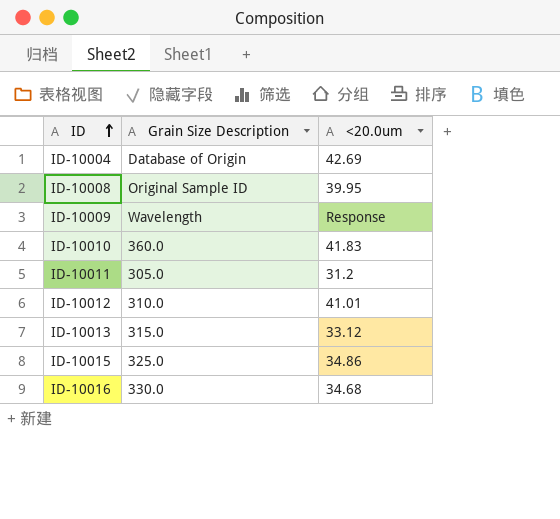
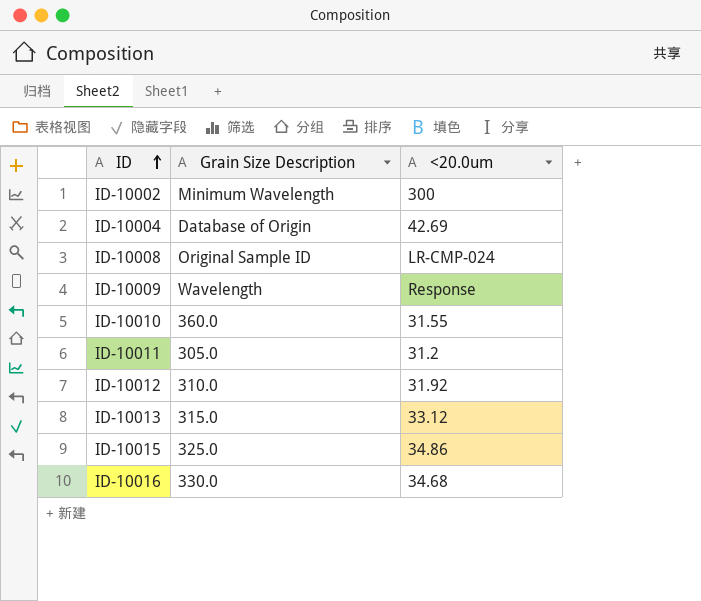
row ID-10002: none -> Minimum Wavelength | 300
ID-10008 | <20.0um: 39.95 -> LR-CMP-024
ID-10010 | <20.0um: 41.83 -> 31.55
ID-10012 | <20.0um: 41.01 -> 31.92

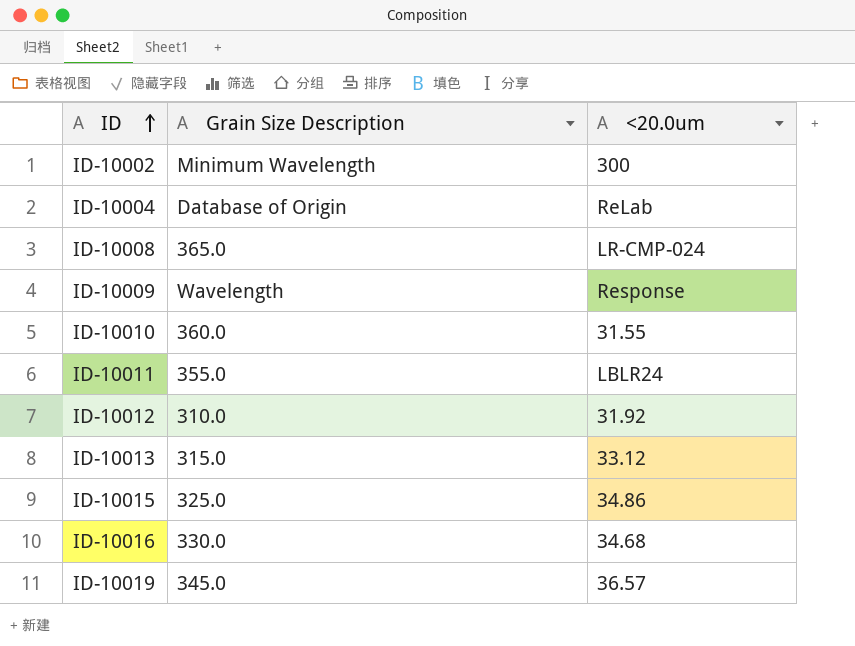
ID-10004 | <20.0um: 42.69 -> ReLab
ID-10008 | Grain Size Description: Original Sample ID -> 365.0
ID-10011 | Grain Size Description: 305.0 -> 355.0
ID-10011 | <20.0um: 31.2 -> LBLR24
row ID-10019: none -> 345.0 | 36.57

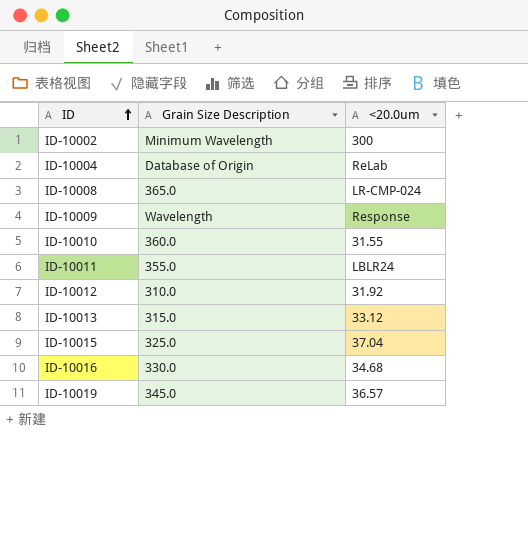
ID-10015 | <20.0um: 34.86 -> 37.04

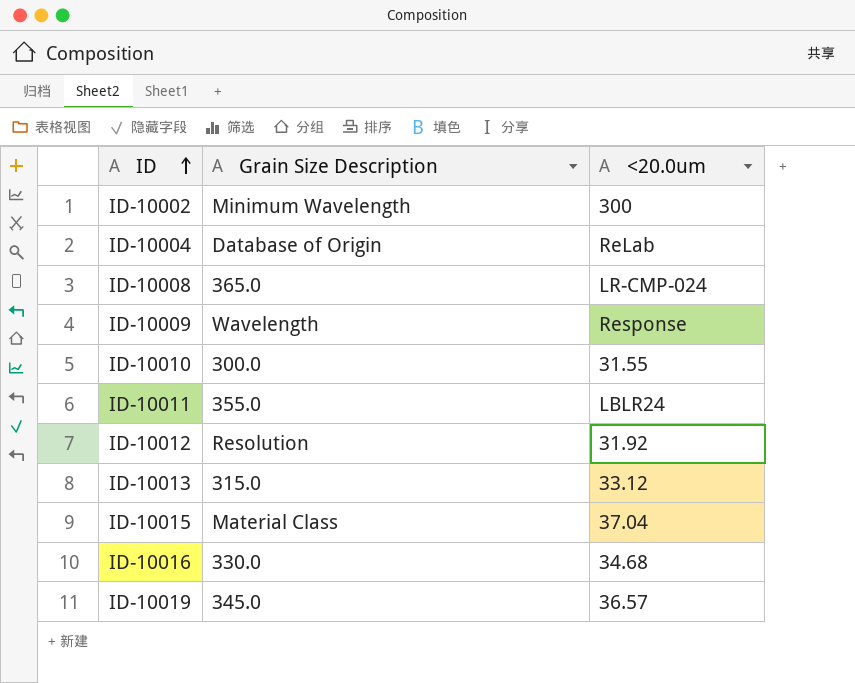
ID-10010 | Grain Size Description: 360.0 -> 300.0
ID-10012 | Grain Size Description: 310.0 -> Resolution
ID-10015 | Grain Size Description: 325.0 -> Material Class

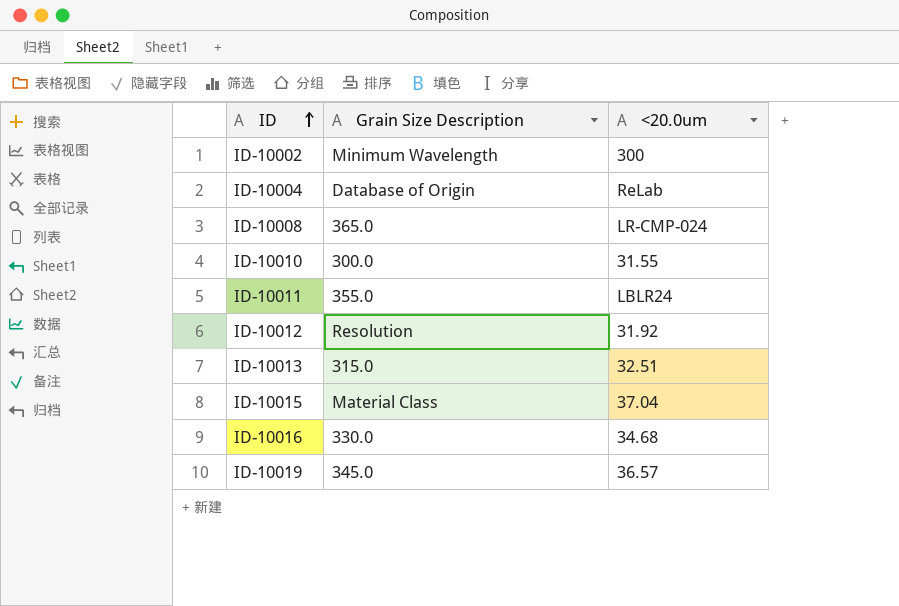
row ID-10009: Wavelength | Response -> none
ID-10013 | <20.0um: 33.12 -> 32.51

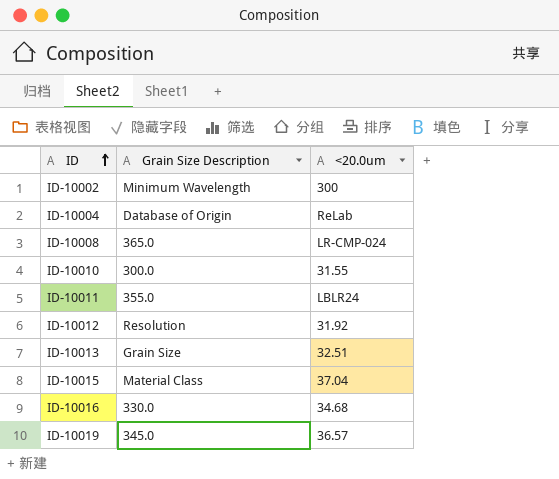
ID-10013 | Grain Size Description: 315.0 -> Grain Size

